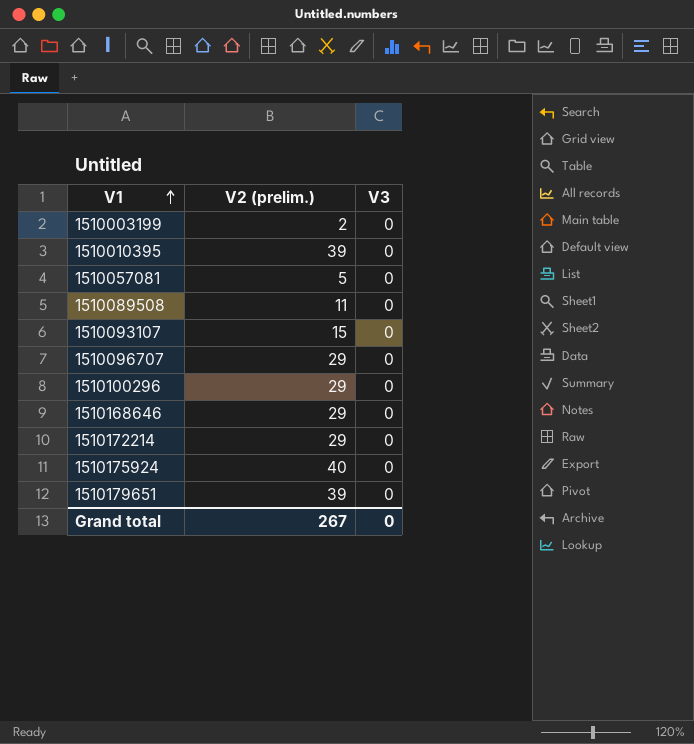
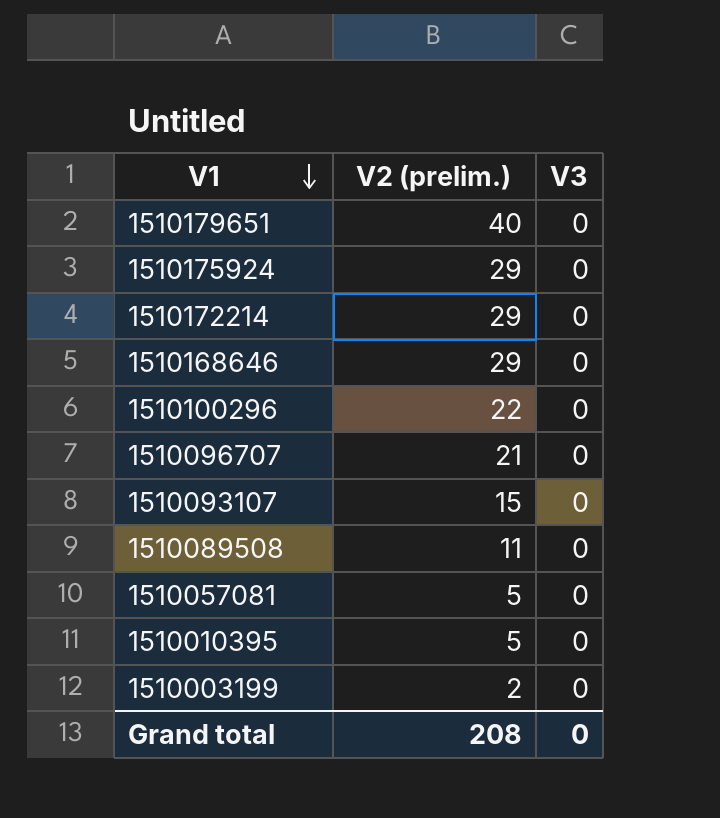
row order: V1 ascending -> V1 descending
1510179651 | V2 (prelim.): 39 -> 40
1510175924 | V2 (prelim.): 40 -> 29
1510100296 | V2 (prelim.): 29 -> 22
1510096707 | V2 (prelim.): 29 -> 21
1510010395 | V2 (prelim.): 39 -> 5
Grand total | V2 (prelim.): 267 -> 208

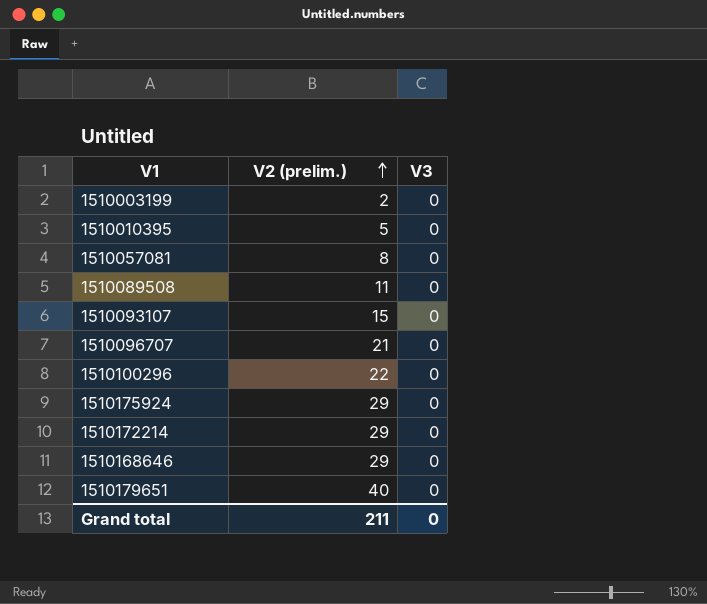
row order: V1 descending -> V2 (prelim.) ascending
1510057081 | V2 (prelim.): 5 -> 8
Grand total | V2 (prelim.): 208 -> 211

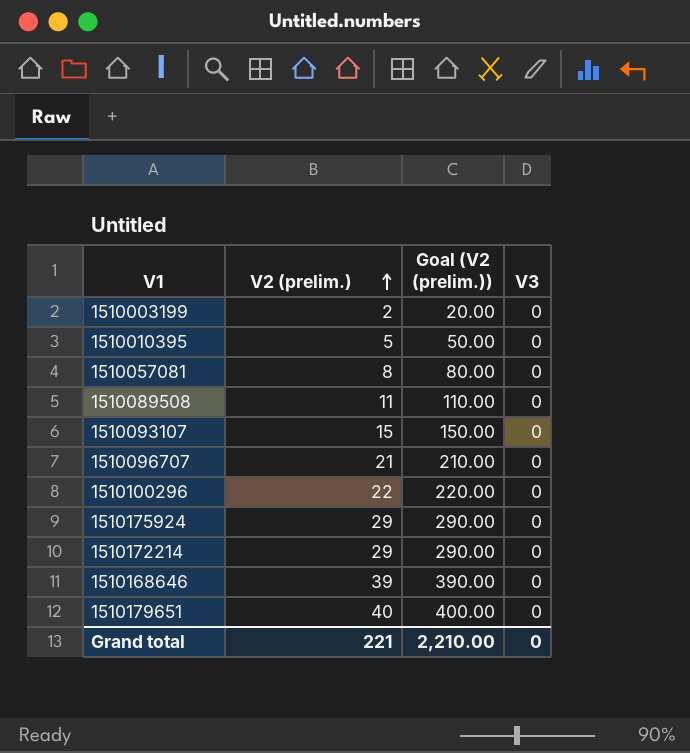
column Goal (V2 (prelim.)) | formula: none -> [V2 (prelim.)] * 10
1510168646 | V2 (prelim.): 29 -> 39
Grand total | V2 (prelim.): 211 -> 221

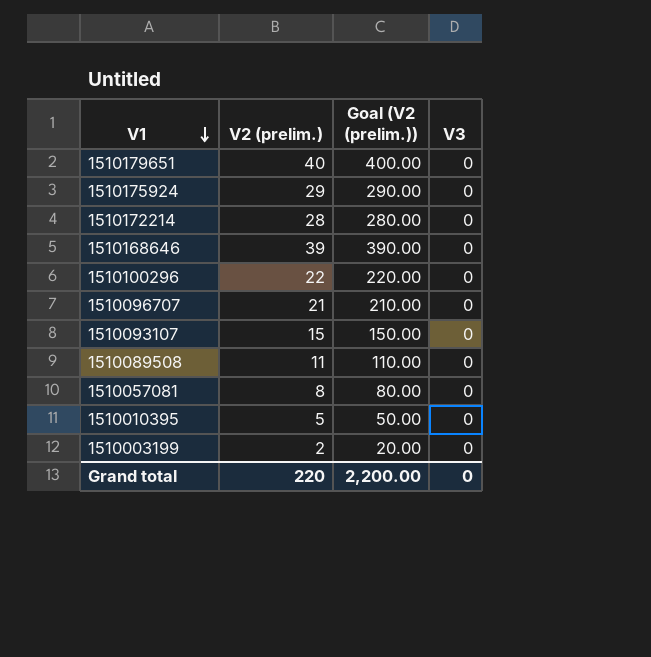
row order: V2 (prelim.) ascending -> V1 descending
1510172214 | V2 (prelim.): 29 -> 28
1510172214 | Goal (V2 (prelim.)): 290.00 -> 280.00
Grand total | V2 (prelim.): 221 -> 220
Grand total | Goal (V2 (prelim.)): 2,210.00 -> 2,200.00

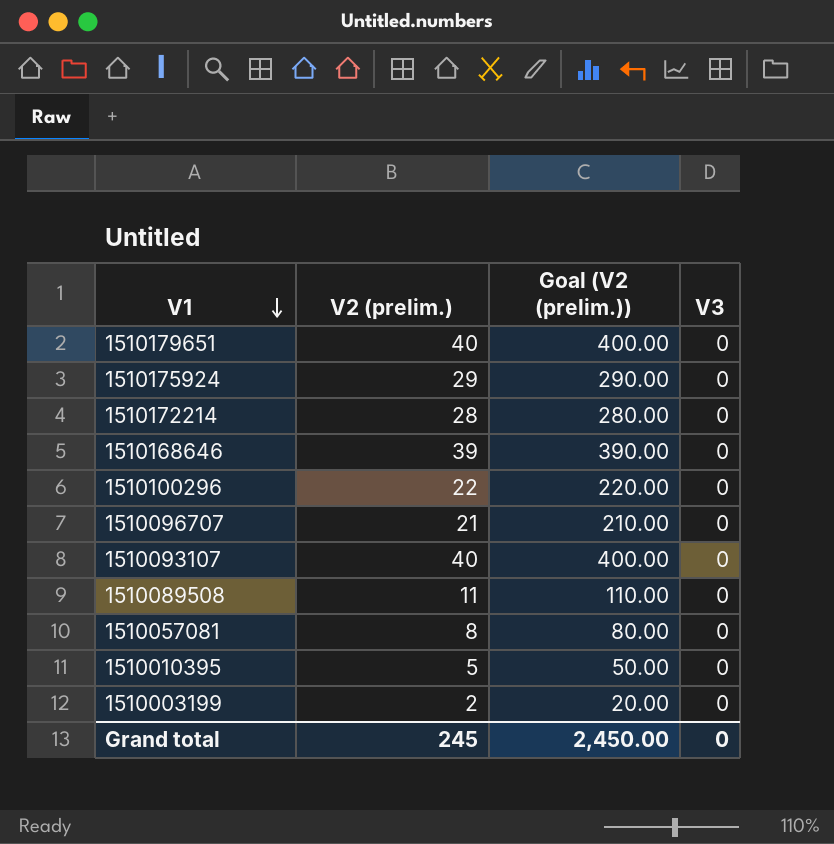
1510093107 | V2 (prelim.): 15 -> 40
1510093107 | Goal (V2 (prelim.)): 150.00 -> 400.00
Grand total | V2 (prelim.): 220 -> 245
Grand total | Goal (V2 (prelim.)): 2,200.00 -> 2,450.00

